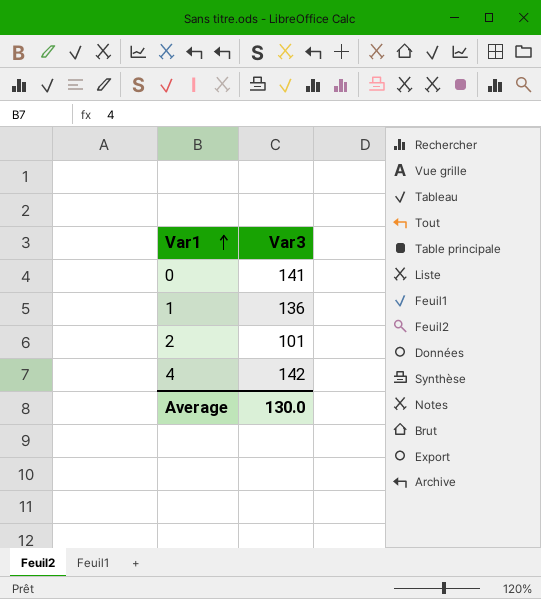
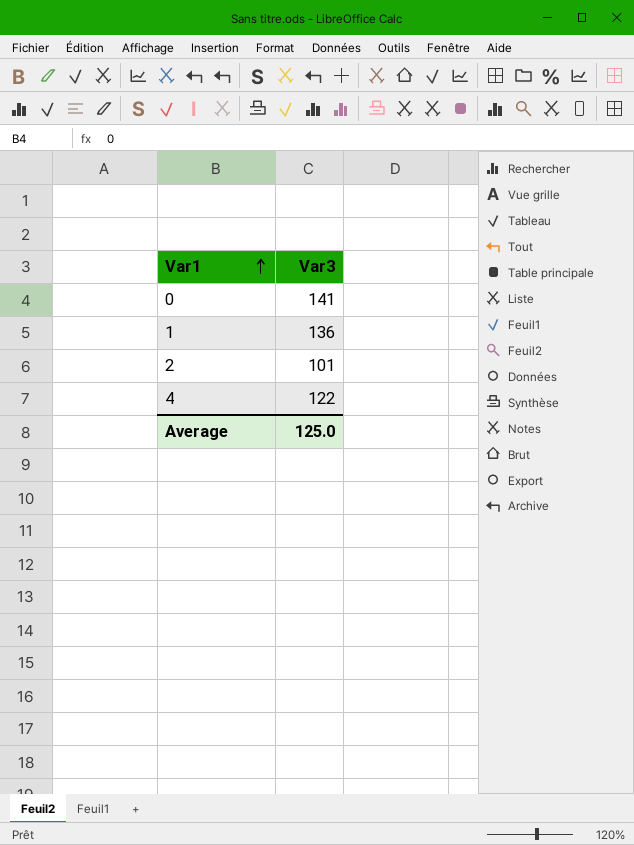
4 | Var3: 142 -> 122
Average | Var3: 130.0 -> 125.0

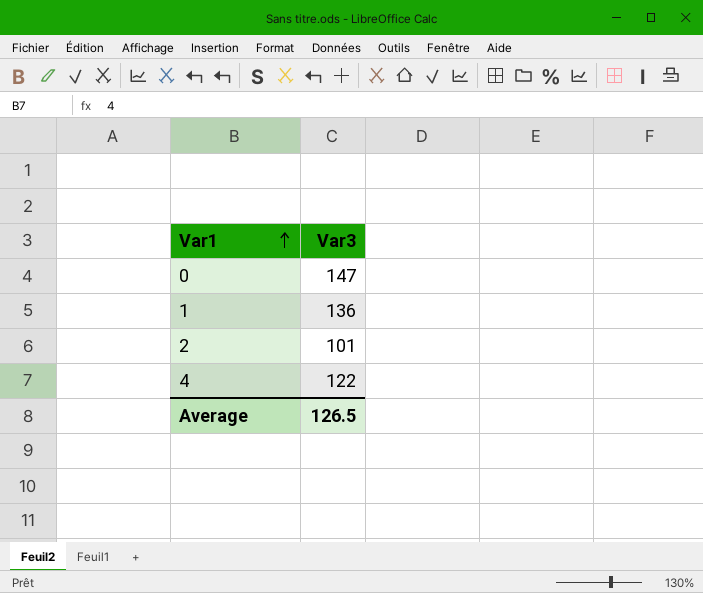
0 | Var3: 141 -> 147
Average | Var3: 125.0 -> 126.5

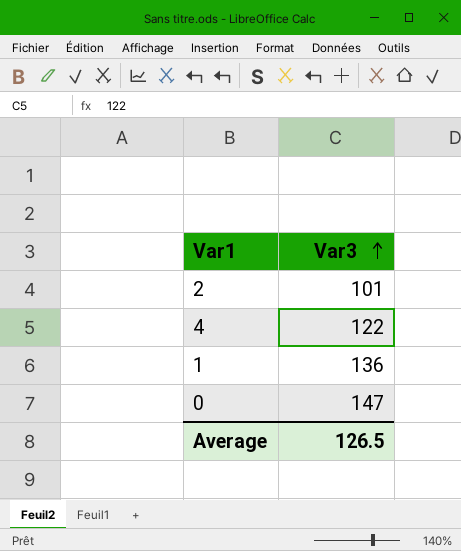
row order: Var1 ascending -> Var3 ascending

